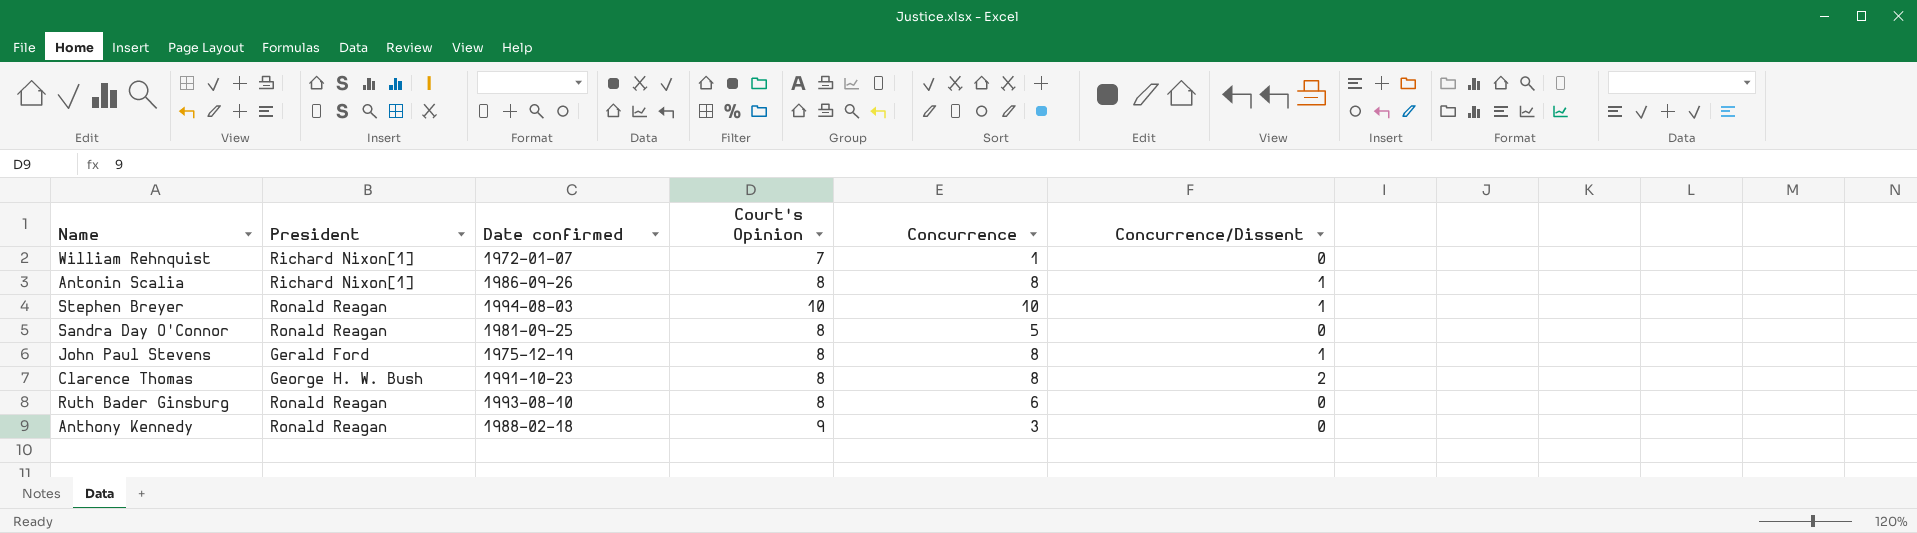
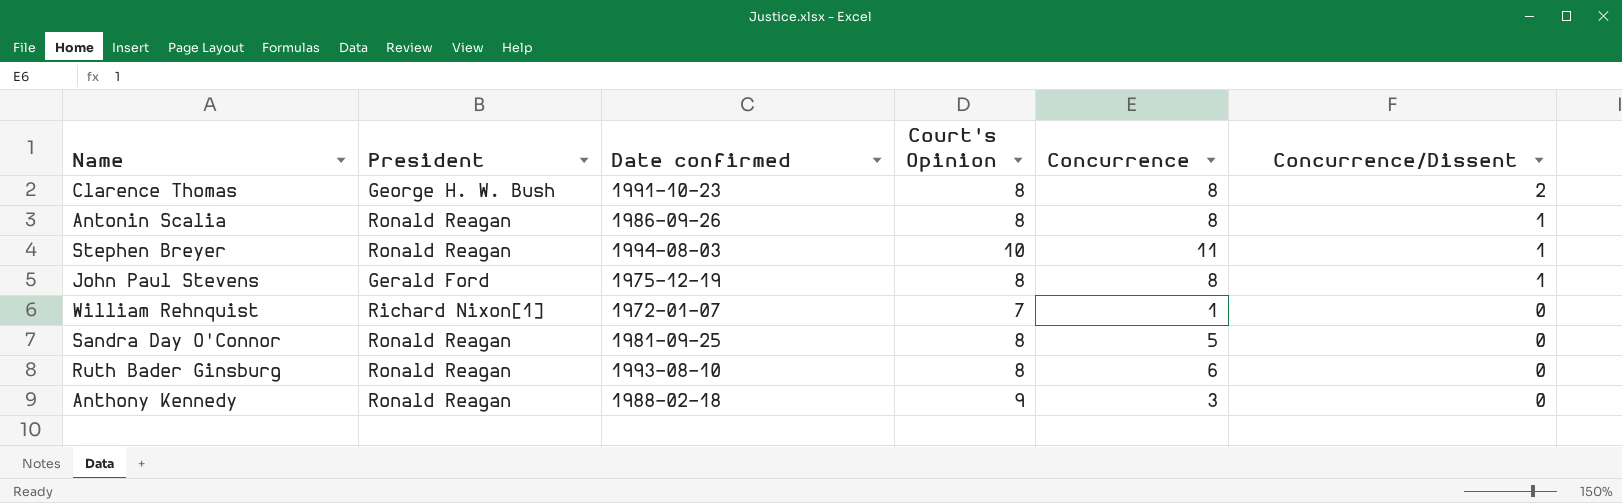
row order: none -> Concurrence/Dissent descending
Antonin Scalia | President: Richard Nixon[1] -> Ronald Reagan
Stephen Breyer | Concurrence: 10 -> 11

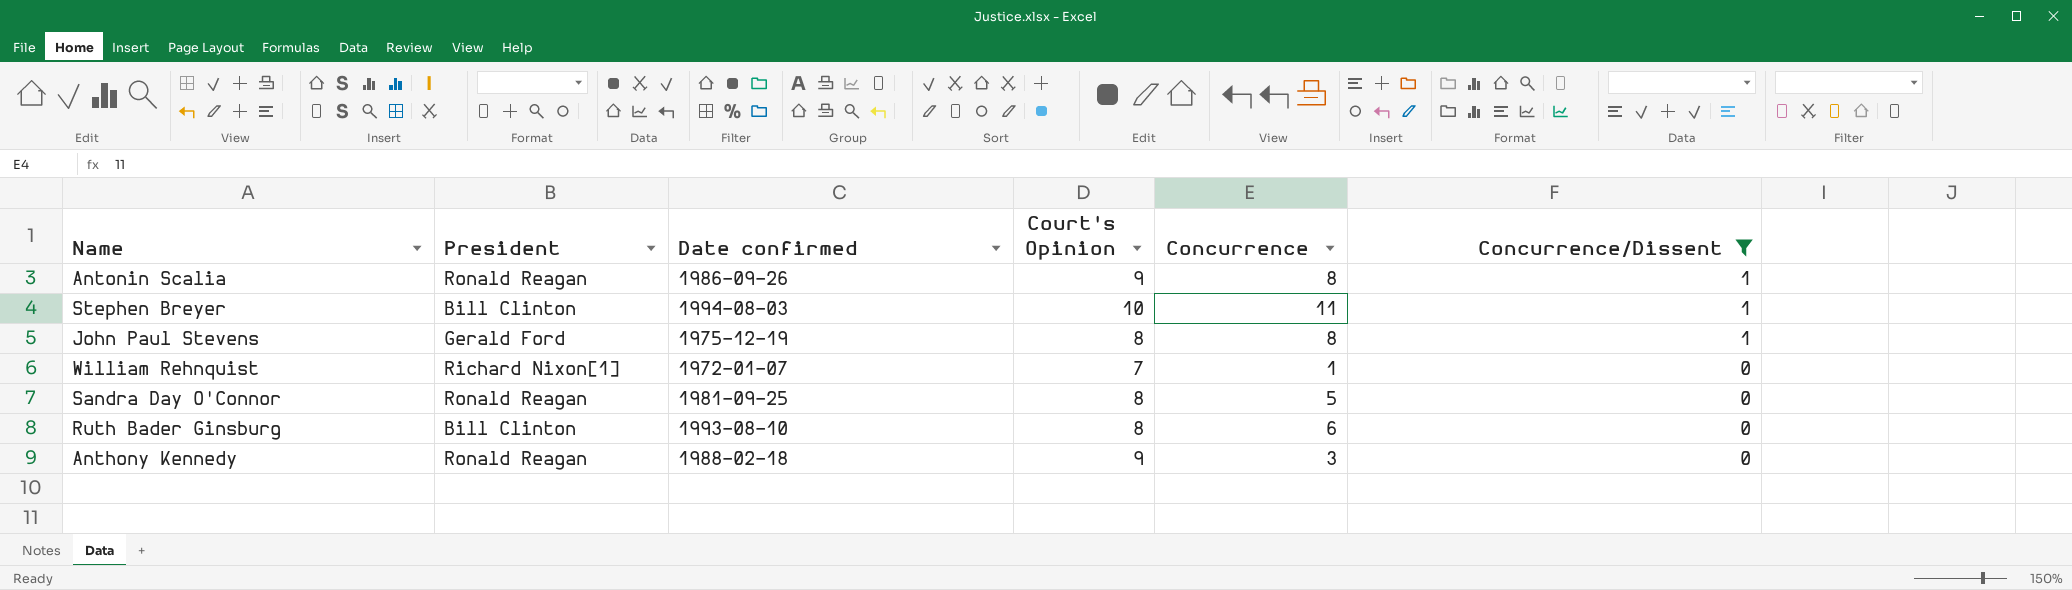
filter: none -> Concurrence/Dissent != 2
Antonin Scalia | Court's Opinion: 8 -> 9
Stephen Breyer | President: Ronald Reagan -> Bill Clinton
Ruth Bader Ginsburg | President: Ronald Reagan -> Bill Clinton

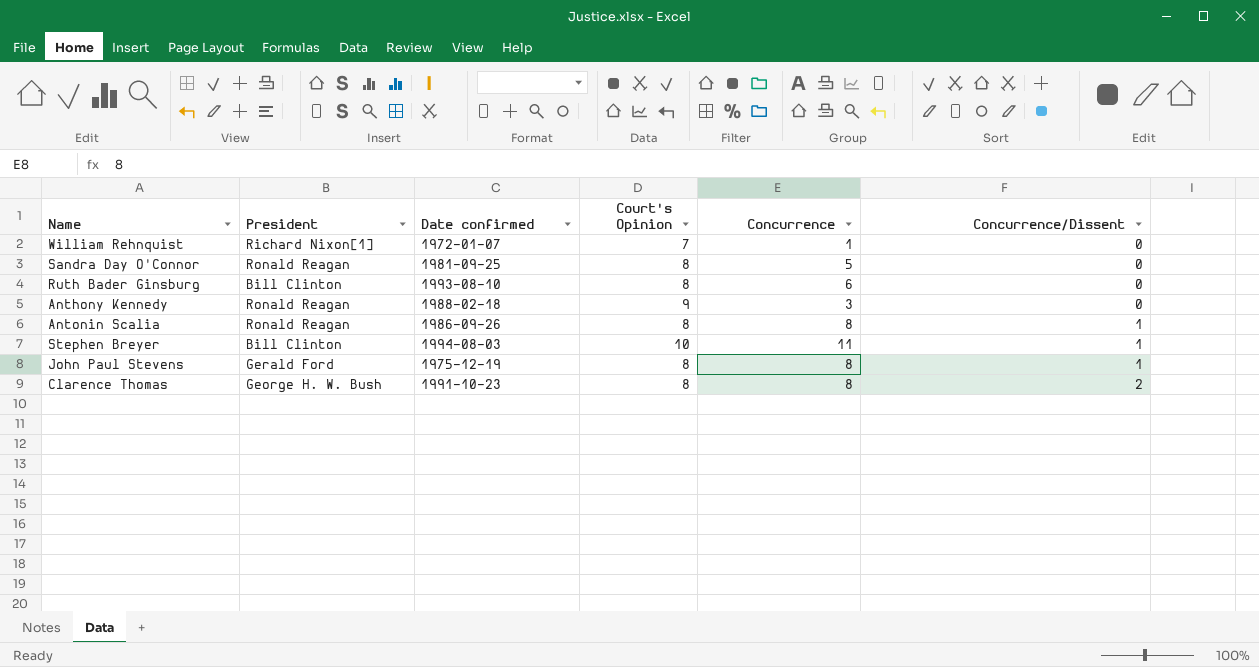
filter: Concurrence/Dissent != 2 -> none
row order: Concurrence/Dissent descending -> Concurrence/Dissent ascending
Antonin Scalia | Court's Opinion: 9 -> 8

